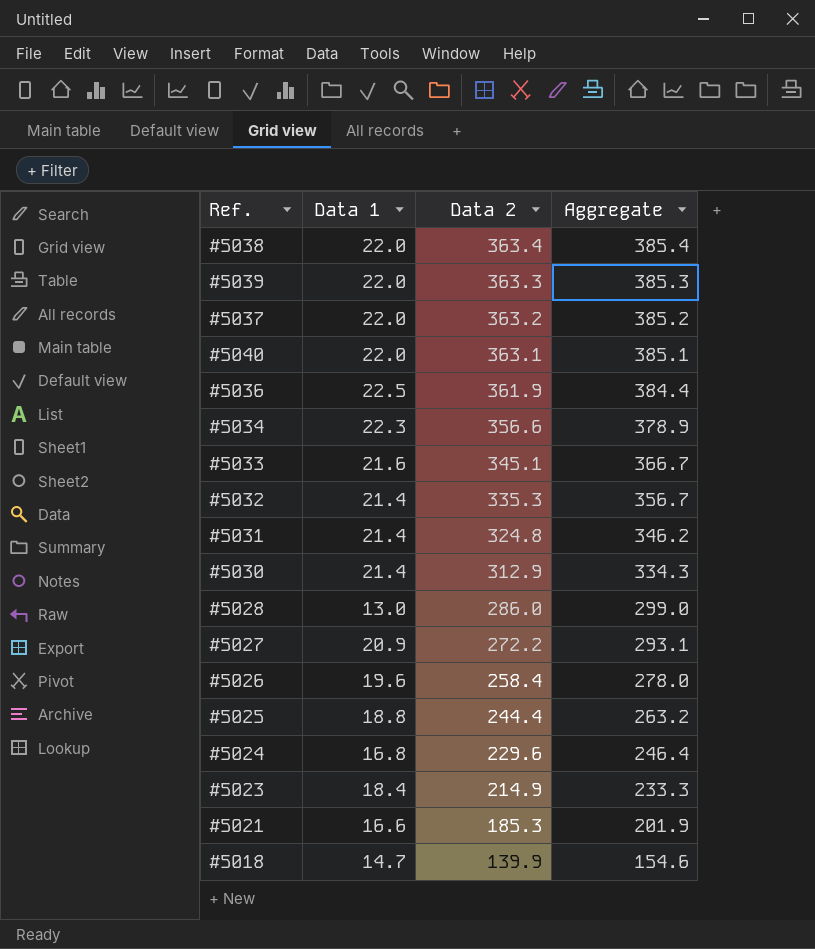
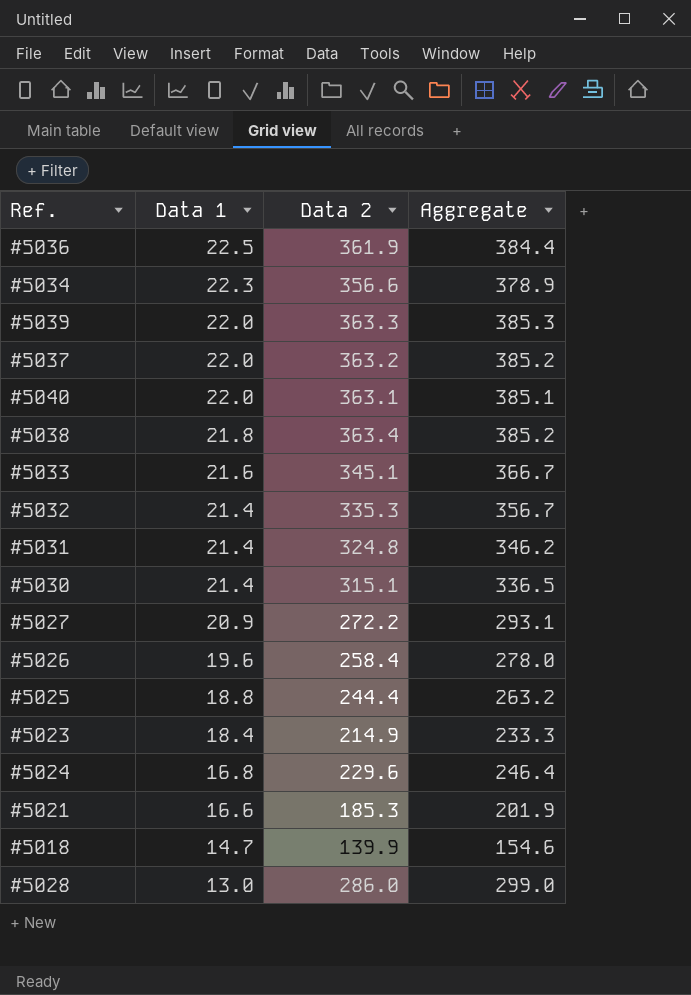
row order: Data 2 descending -> Data 1 descending
#5038 | Data 1: 22.0 -> 21.8
#5038 | Aggregate: 385.4 -> 385.2
#5030 | Data 2: 312.9 -> 315.1
#5030 | Aggregate: 334.3 -> 336.5

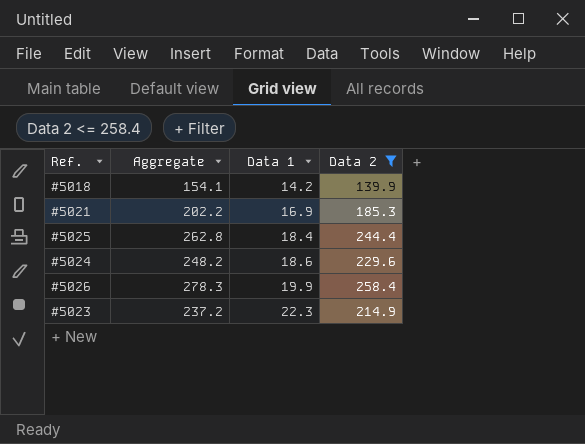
filter: none -> Data 2 <= 258.4
row order: Data 1 descending -> Data 1 ascending
column Aggregate | position: 4 -> 2
#5018 | Aggregate: 154.6 -> 154.1
#5018 | Data 1: 14.7 -> 14.2
#5021 | Aggregate: 201.9 -> 202.2
#5021 | Data 1: 16.6 -> 16.9
#5025 | Aggregate: 263.2 -> 262.8
#5025 | Data 1: 18.8 -> 18.4
#5024 | Aggregate: 246.4 -> 248.2
#5024 | Data 1: 16.8 -> 18.6
#5026 | Aggregate: 278.0 -> 278.3
#5026 | Data 1: 19.6 -> 19.9
#5023 | Aggregate: 233.3 -> 237.2
#5023 | Data 1: 18.4 -> 22.3

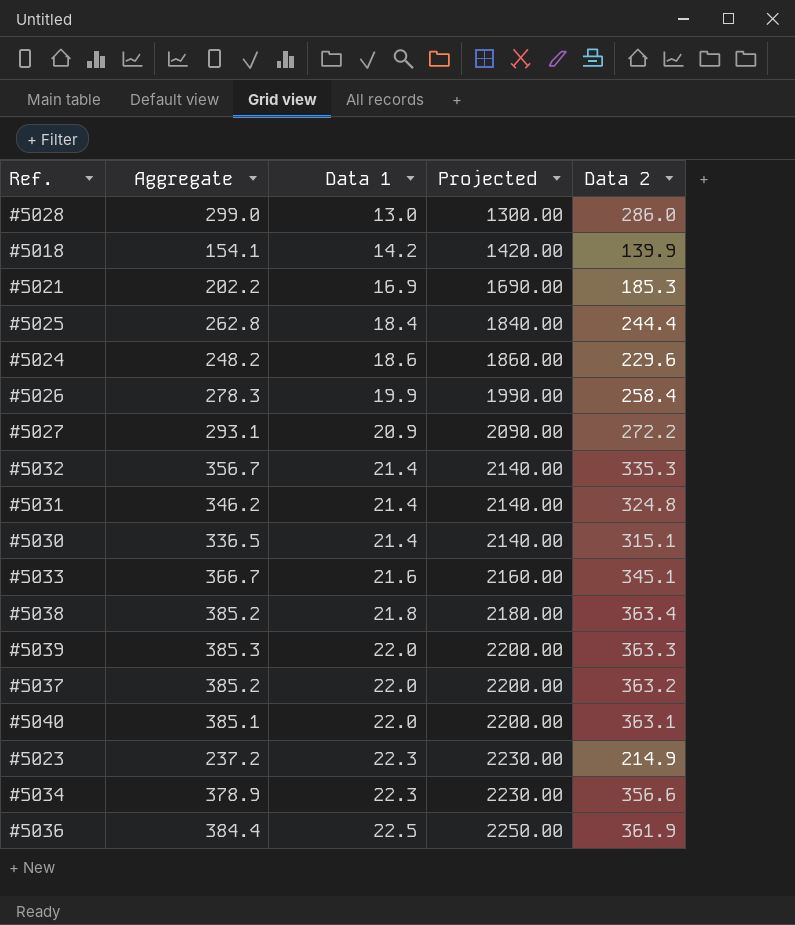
filter: Data 2 <= 258.4 -> none
column Projected | formula: none -> [Data 1] * 100

